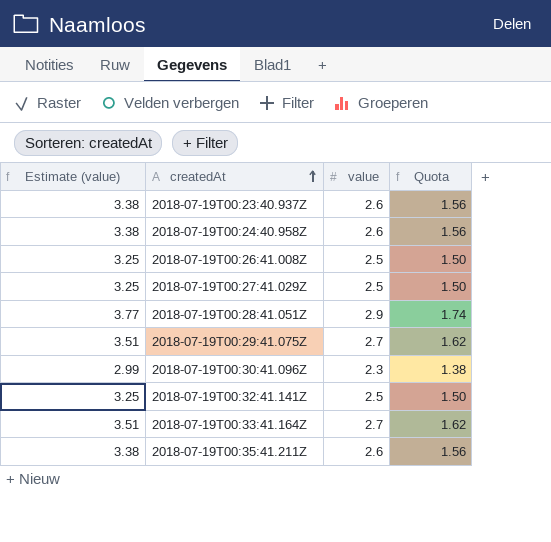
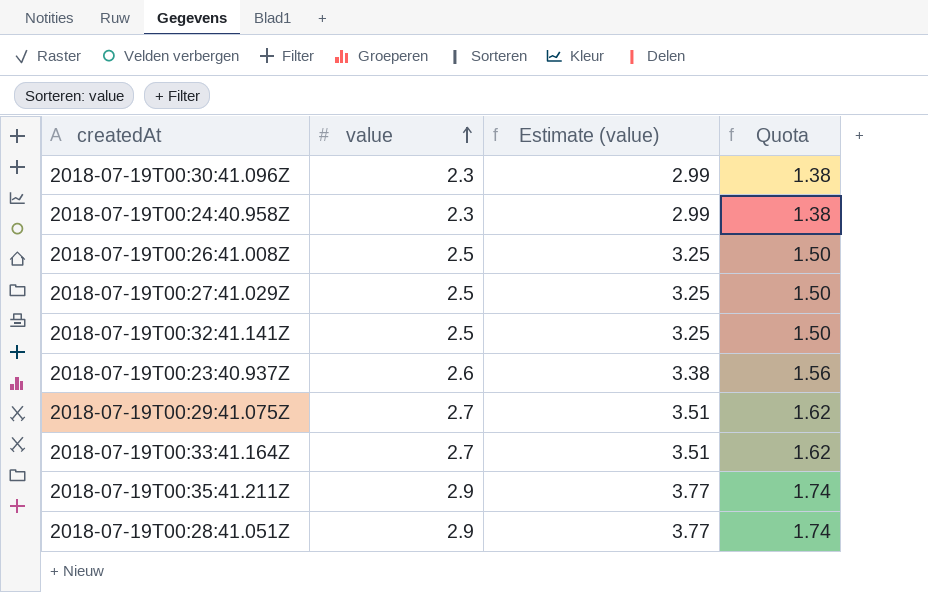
row order: createdAt ascending -> value ascending
column Estimate (value) | position: 1 -> 3
2018-07-19T00:24:40.958Z | value: 2.6 -> 2.3
2018-07-19T00:24:40.958Z | Estimate (value): 3.38 -> 2.99
2018-07-19T00:24:40.958Z | Quota: 1.56 -> 1.38
2018-07-19T00:35:41.211Z | value: 2.6 -> 2.9
2018-07-19T00:35:41.211Z | Estimate (value): 3.38 -> 3.77
2018-07-19T00:35:41.211Z | Quota: 1.56 -> 1.74

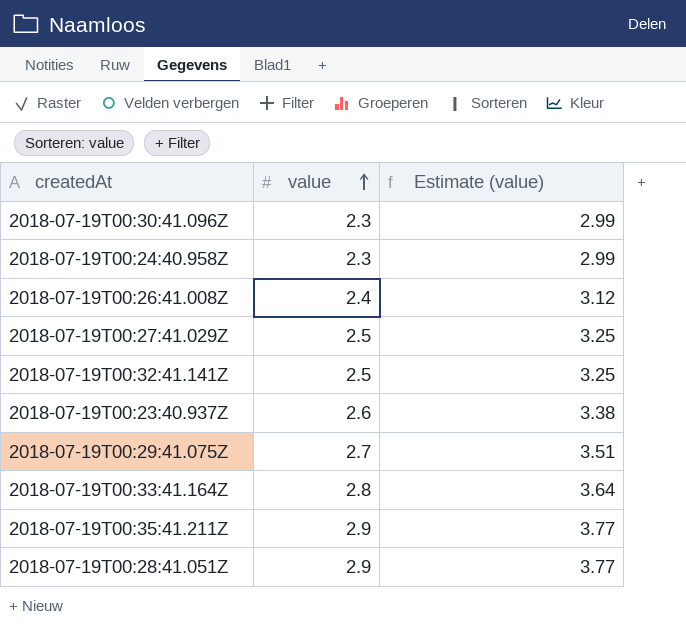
column Quota | formula: [value] * 0.6 -> none
2018-07-19T00:26:41.008Z | value: 2.5 -> 2.4
2018-07-19T00:26:41.008Z | Estimate (value): 3.25 -> 3.12
2018-07-19T00:33:41.164Z | value: 2.7 -> 2.8
2018-07-19T00:33:41.164Z | Estimate (value): 3.51 -> 3.64

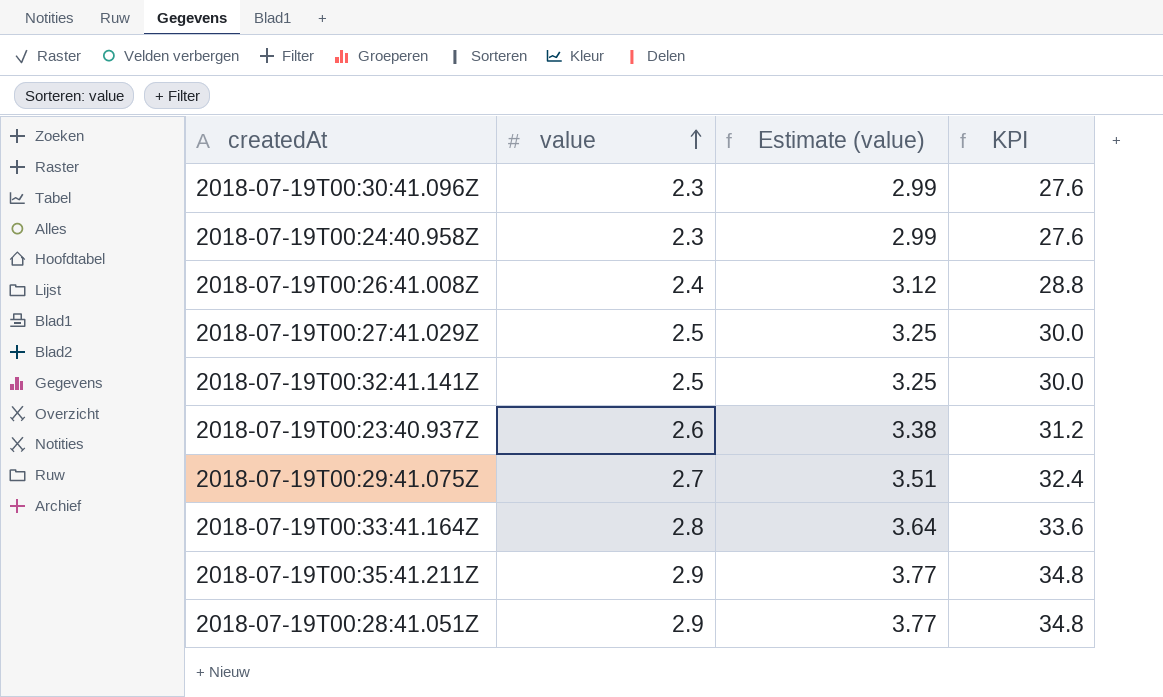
column KPI | formula: none -> [value] * 12

